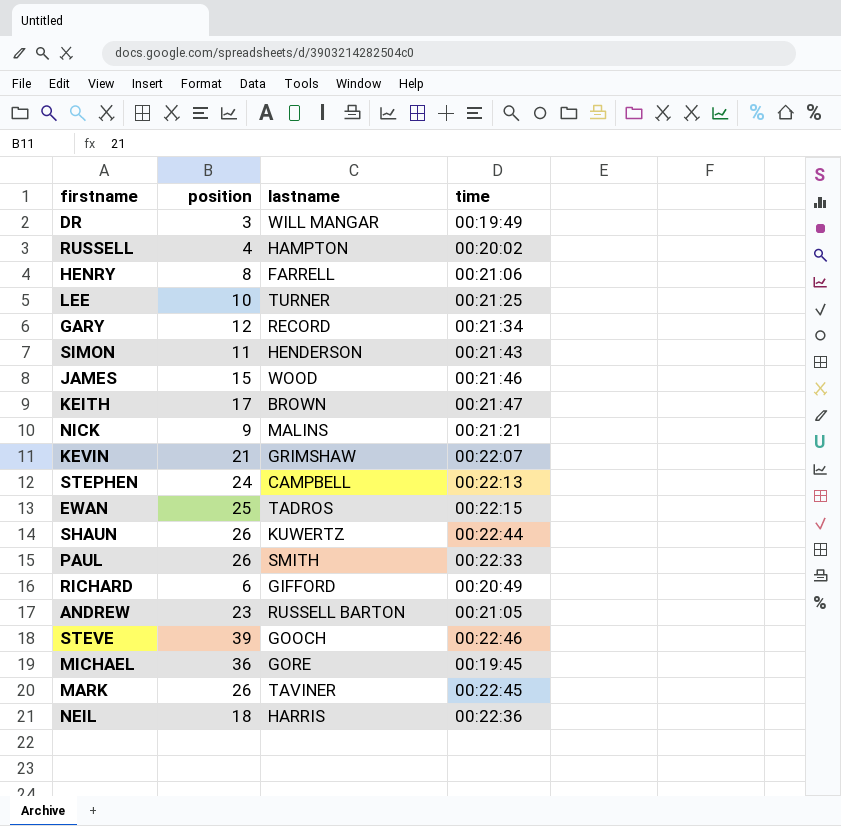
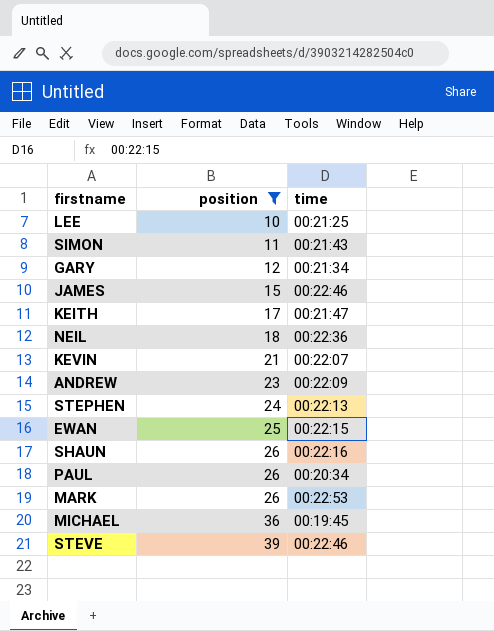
filter: none -> position >= 10
row order: none -> position ascending
column lastname | position: 3 -> none
JAMES | time: 00:21:46 -> 00:22:46
ANDREW | time: 00:21:05 -> 00:22:09
SHAUN | time: 00:22:44 -> 00:22:16
PAUL | time: 00:22:33 -> 00:20:34
MARK | time: 00:22:45 -> 00:22:53

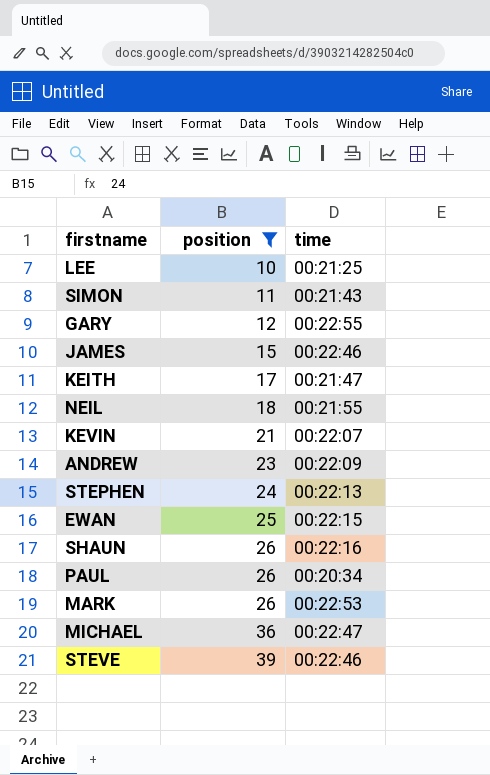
GARY | time: 00:21:34 -> 00:22:55
NEIL | time: 00:22:36 -> 00:21:55
MICHAEL | time: 00:19:45 -> 00:22:47

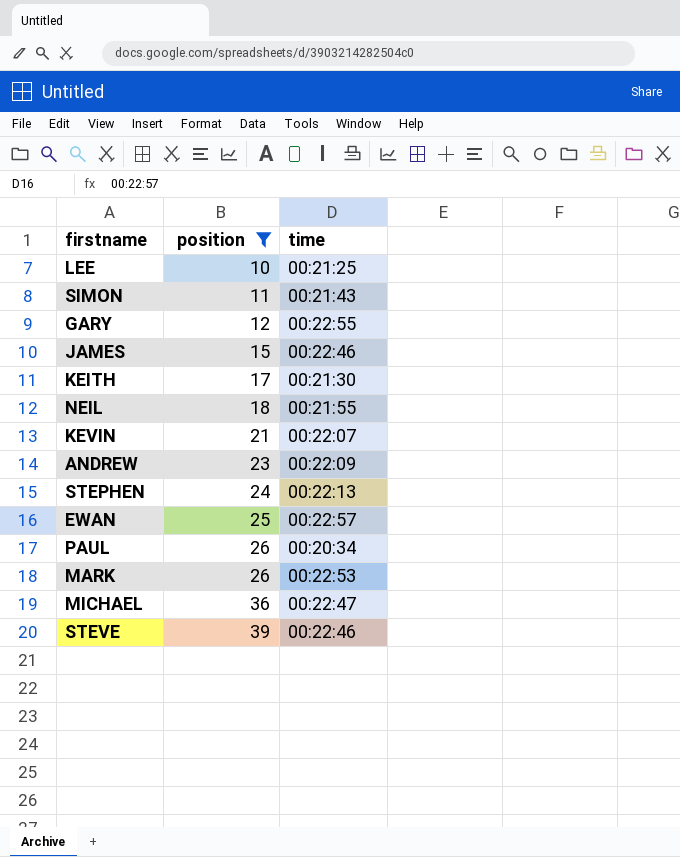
row SHAUN: 26 | 00:22:16 -> none
KEITH | time: 00:21:47 -> 00:21:30
EWAN | time: 00:22:15 -> 00:22:57

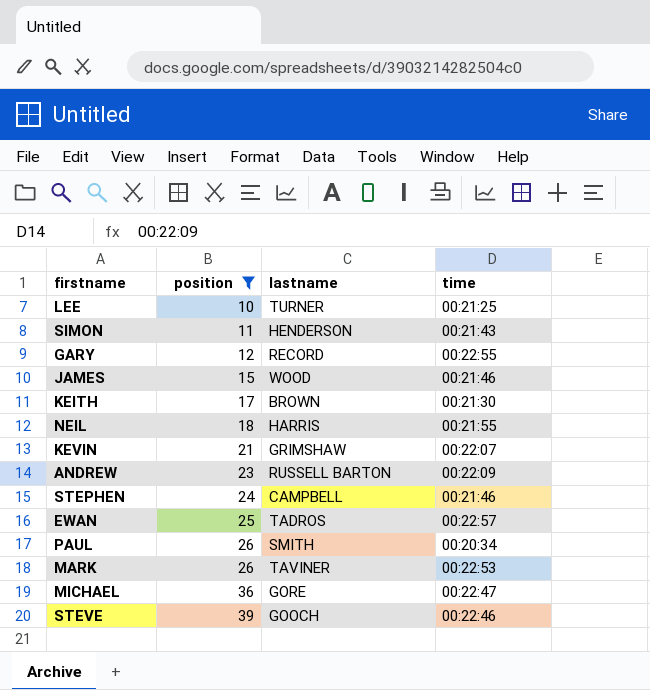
column lastname | position: none -> 3
JAMES | time: 00:22:46 -> 00:21:46
STEPHEN | time: 00:22:13 -> 00:21:46

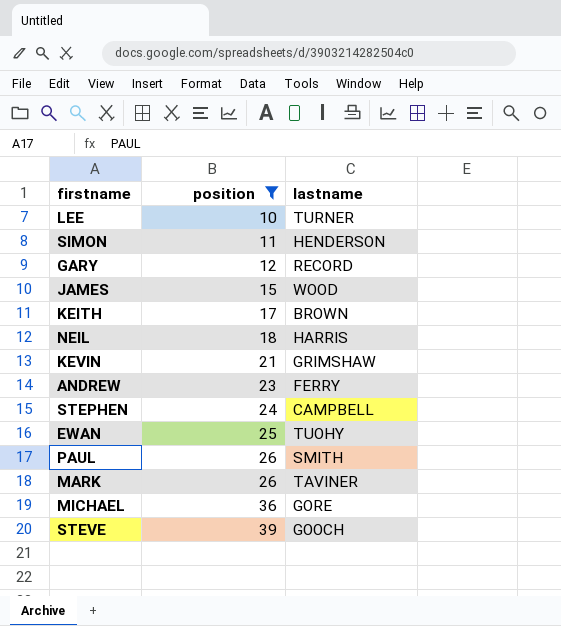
column time | position: 4 -> none
ANDREW | lastname: RUSSELL BARTON -> FERRY
EWAN | lastname: TADROS -> TUOHY

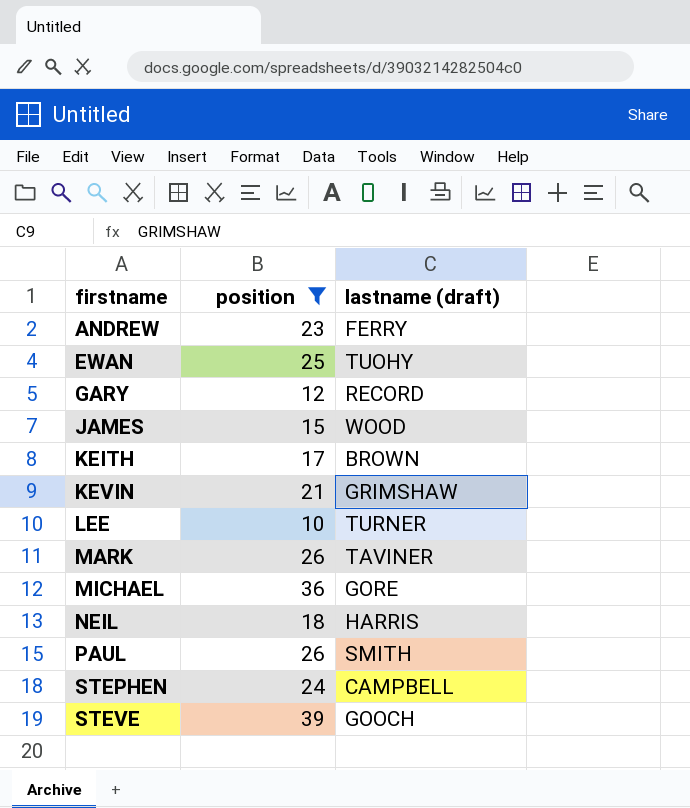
row order: position ascending -> firstname ascending
column name: lastname -> lastname (draft)
row SIMON: 11 | HENDERSON -> none

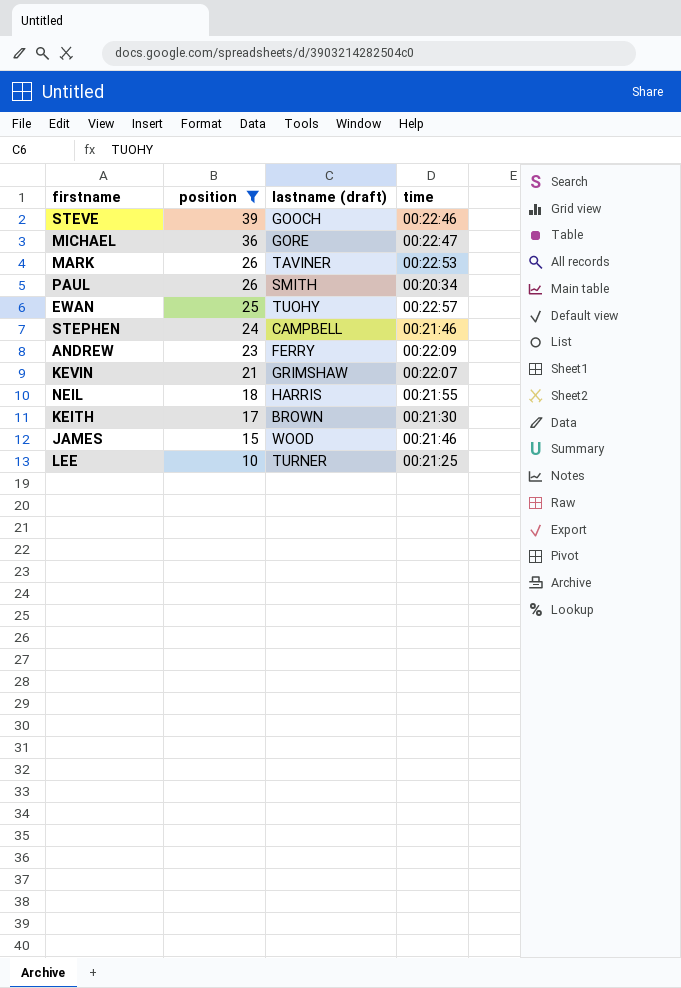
row order: firstname ascending -> position descending
column time | position: none -> 4
row GARY: 12 | RECORD -> none

